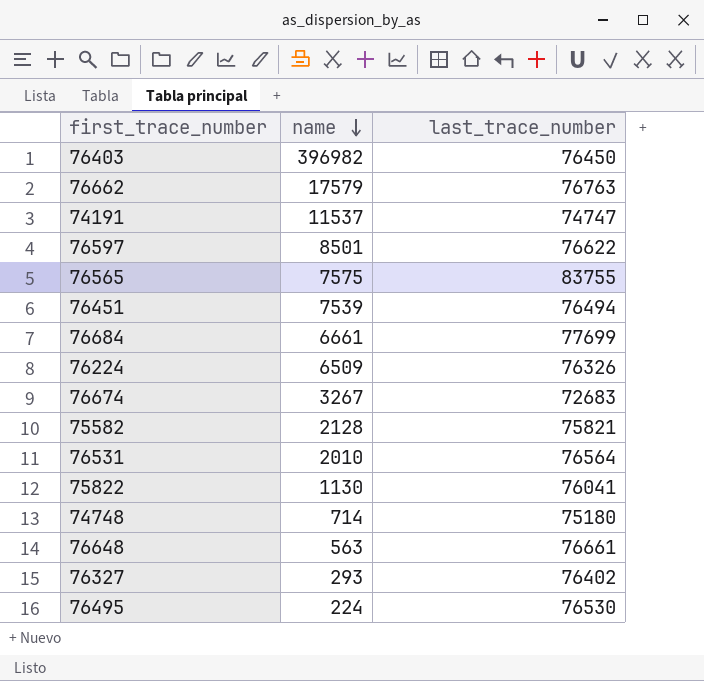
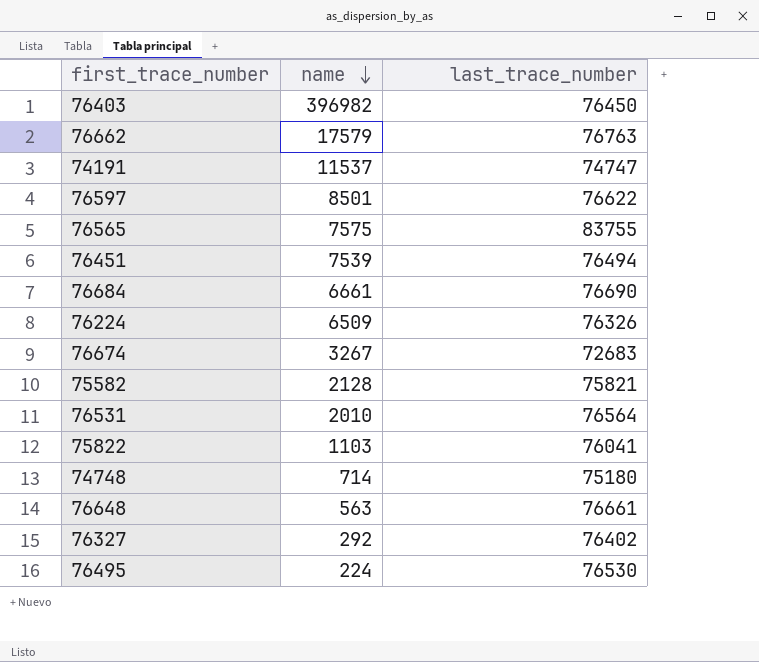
76684 | last_trace_number: 77699 -> 76690
75822 | name: 1130 -> 1103
76327 | name: 293 -> 292

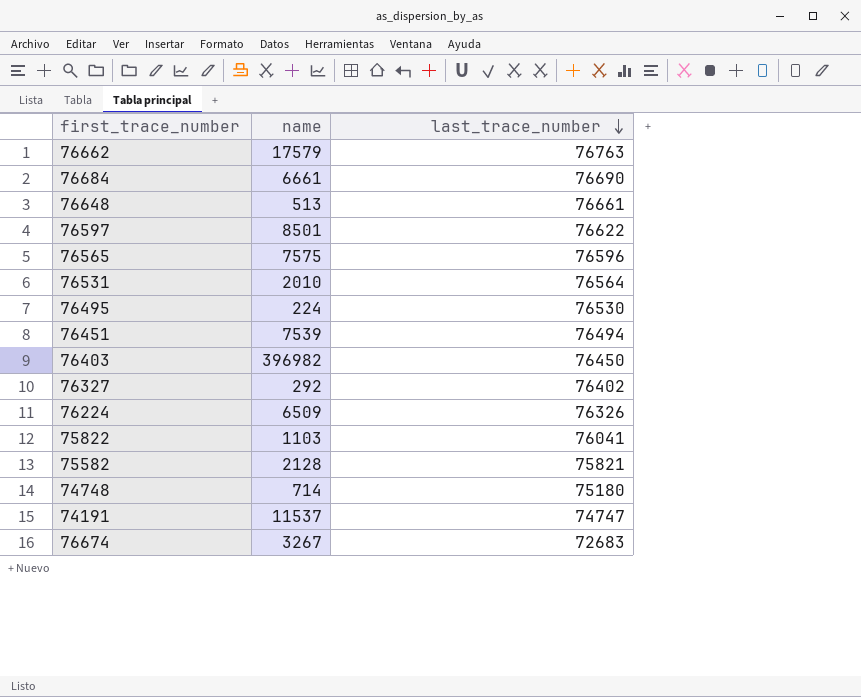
row order: name descending -> last_trace_number descending
76648 | name: 563 -> 513
76565 | last_trace_number: 83755 -> 76596

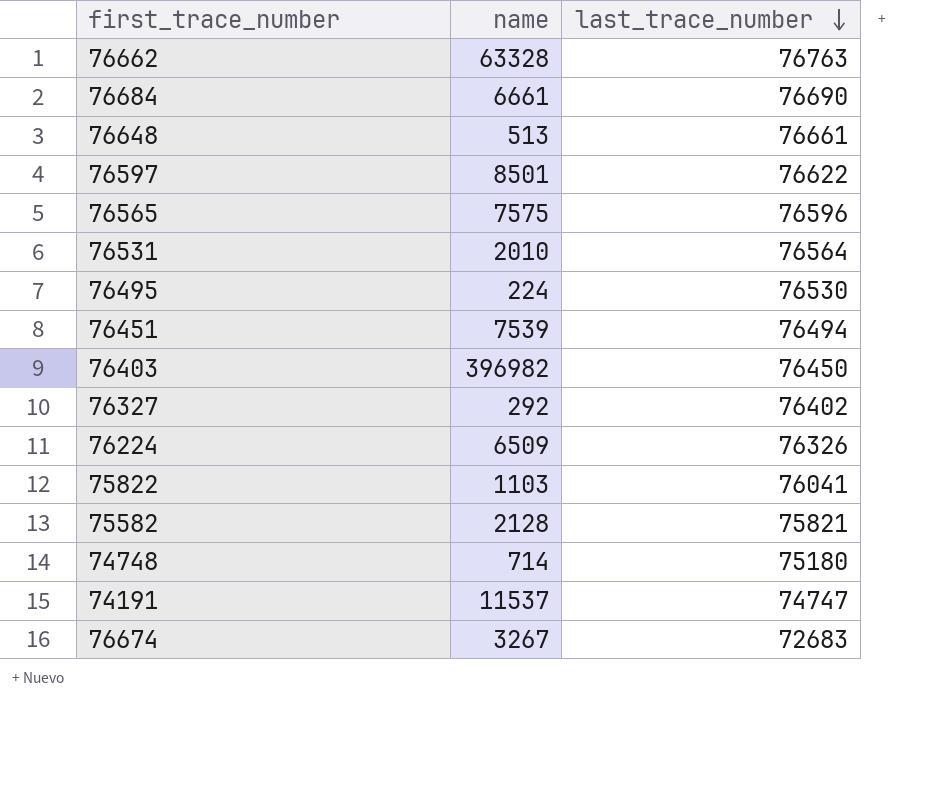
76662 | name: 17579 -> 63328

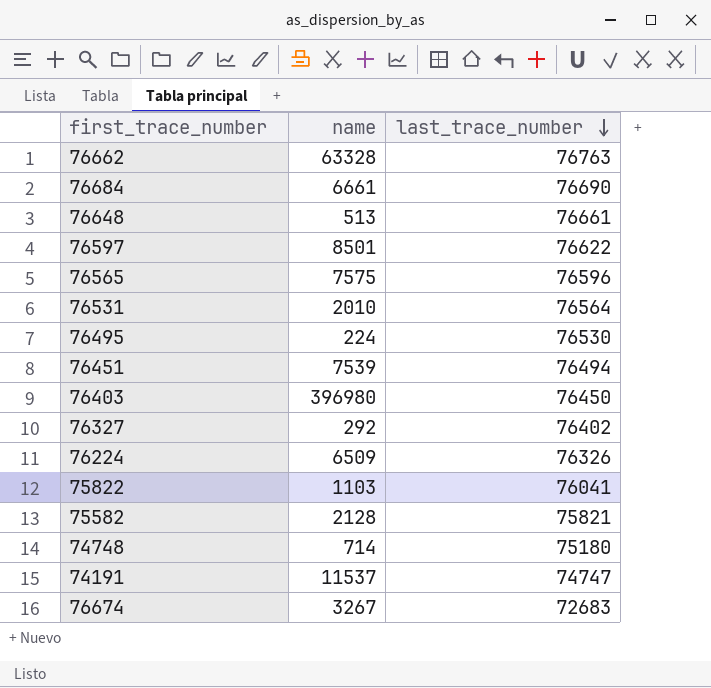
76403 | name: 396982 -> 396980

